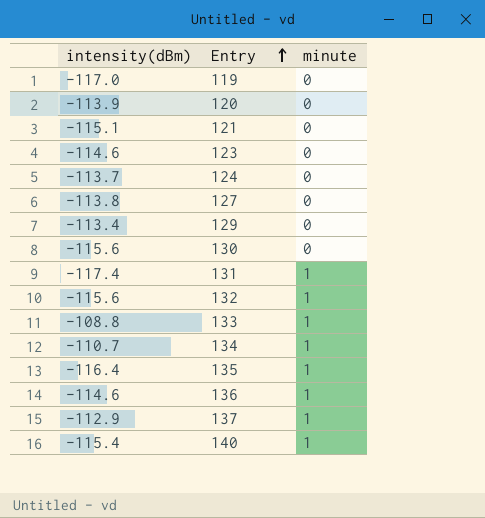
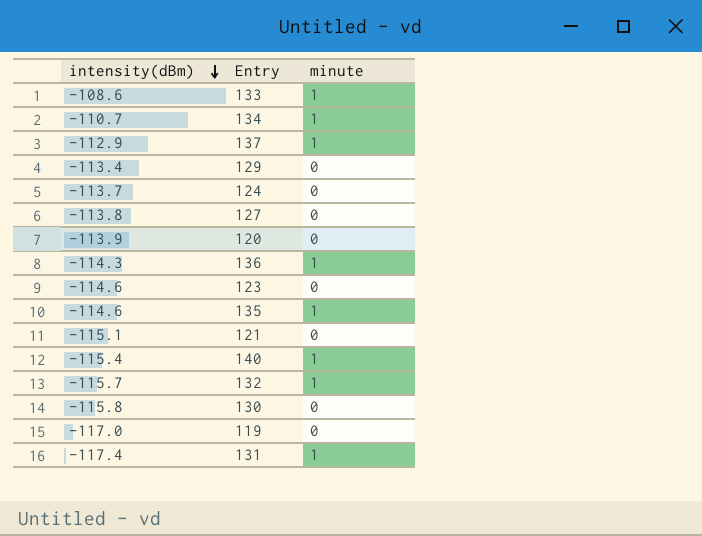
row order: Entry ascending -> intensity(dBm) descending
133 | intensity(dBm): -108.8 -> -108.6
136 | intensity(dBm): -114.6 -> -114.3
135 | intensity(dBm): -116.4 -> -114.6
132 | intensity(dBm): -115.6 -> -115.7
130 | intensity(dBm): -115.6 -> -115.8

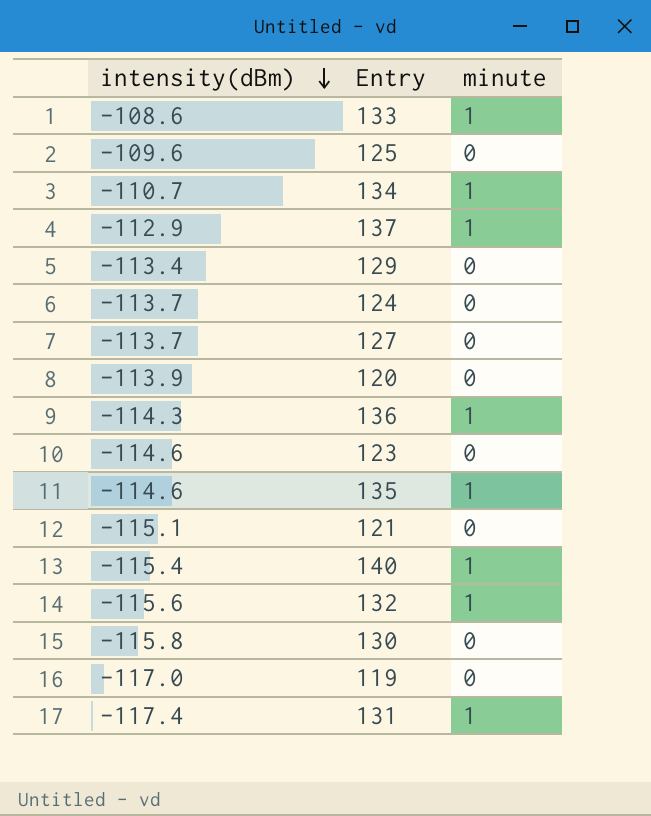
row 125: none -> -109.6 | 0
127 | intensity(dBm): -113.8 -> -113.7
132 | intensity(dBm): -115.7 -> -115.6

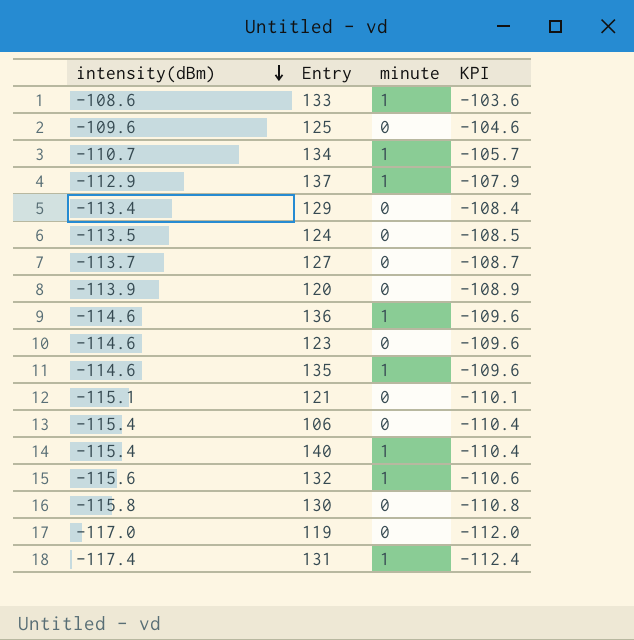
column KPI | formula: none -> [intensity(dBm)] + 5
124 | intensity(dBm): -113.7 -> -113.5
136 | intensity(dBm): -114.3 -> -114.6
row 106: none -> -115.4 | 0 | -110.4

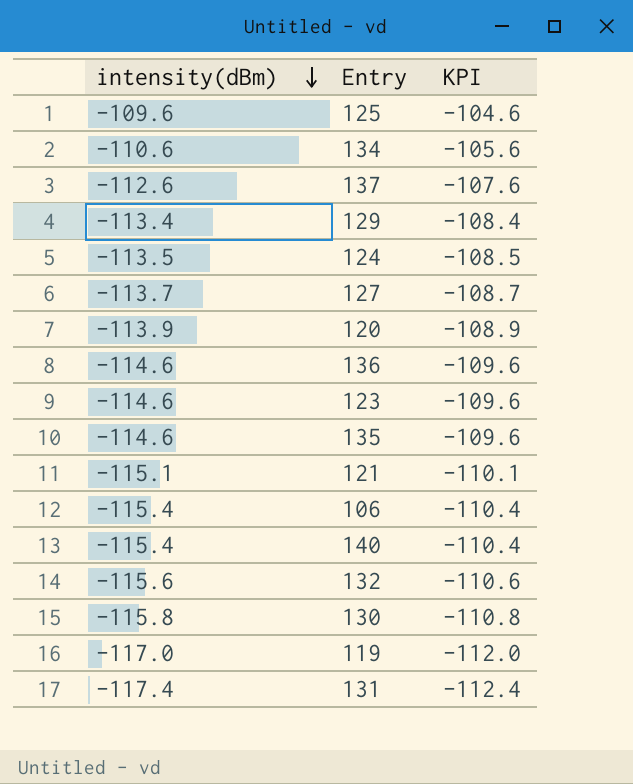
column minute | position: 3 -> none
row 133: -108.6 | 1 | -103.6 -> none
134 | intensity(dBm): -110.7 -> -110.6
134 | KPI: -105.7 -> -105.6
137 | intensity(dBm): -112.9 -> -112.6
137 | KPI: -107.9 -> -107.6

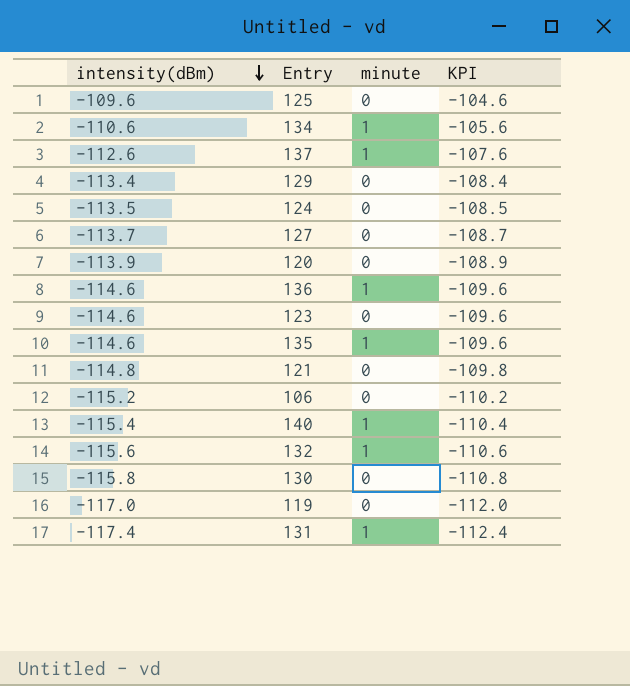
column minute | position: none -> 3
121 | intensity(dBm): -115.1 -> -114.8
121 | KPI: -110.1 -> -109.8
106 | intensity(dBm): -115.4 -> -115.2
106 | KPI: -110.4 -> -110.2

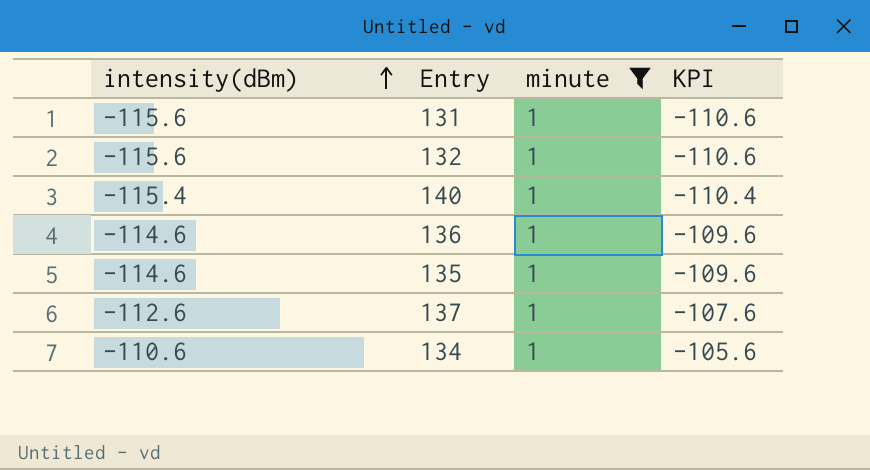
filter: none -> minute = 1
row order: intensity(dBm) descending -> intensity(dBm) ascending
131 | intensity(dBm): -117.4 -> -115.6
131 | KPI: -112.4 -> -110.6

